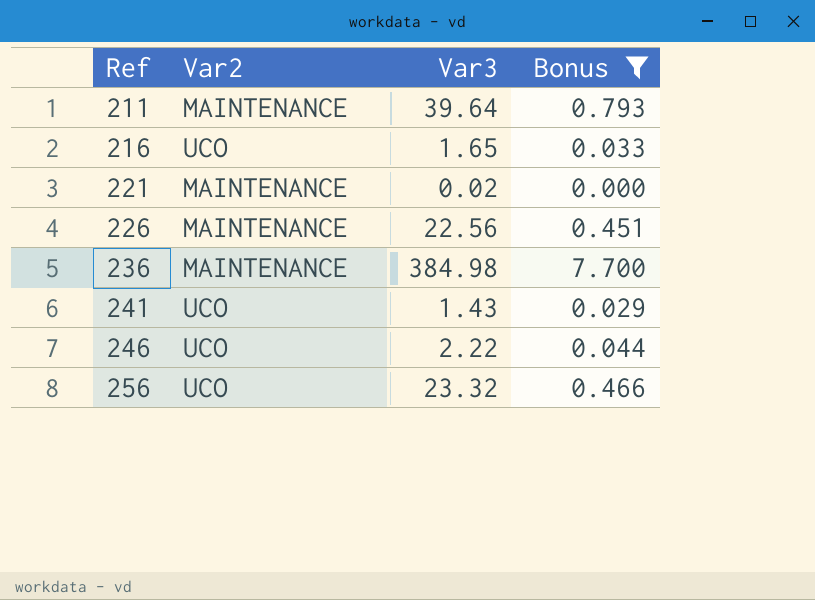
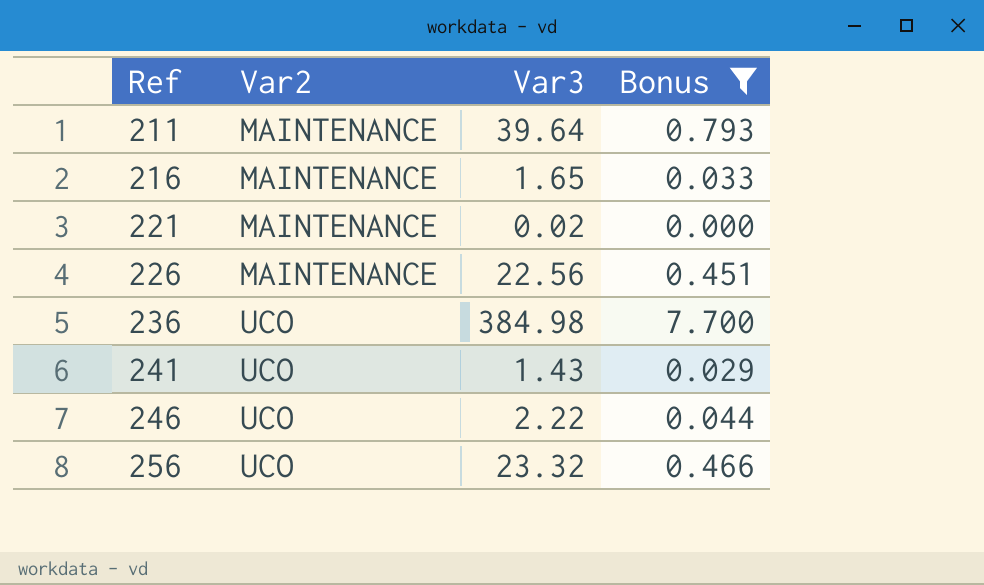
216 | Var2: UCO -> MAINTENANCE
236 | Var2: MAINTENANCE -> UCO

